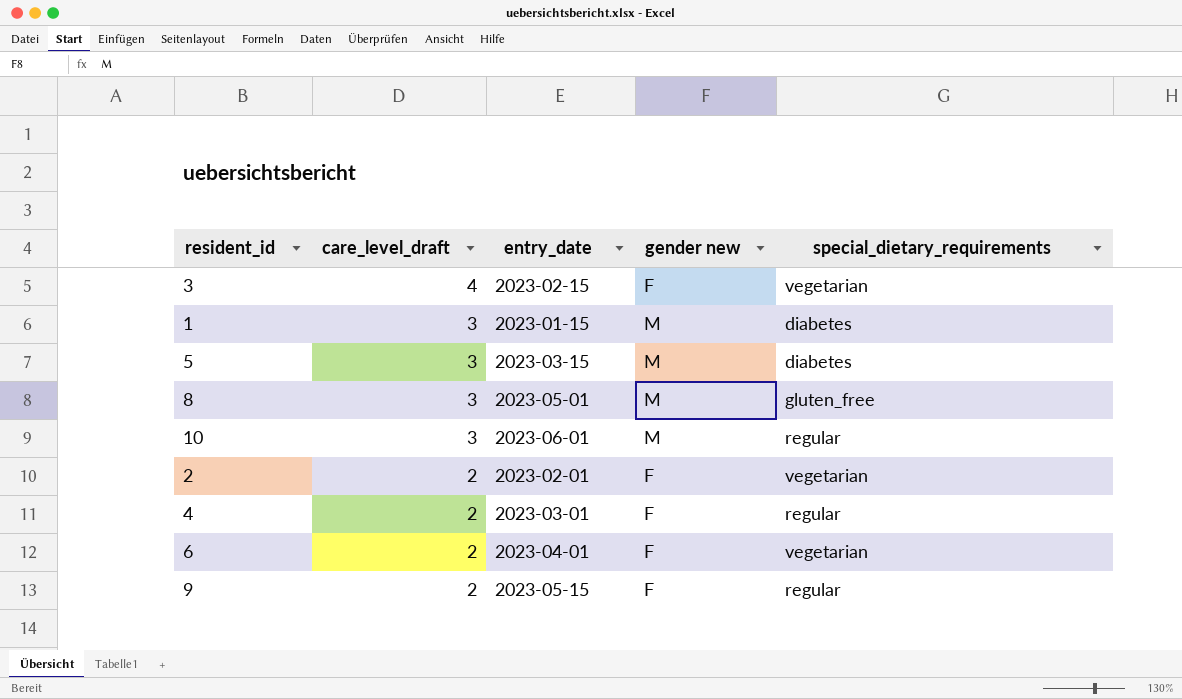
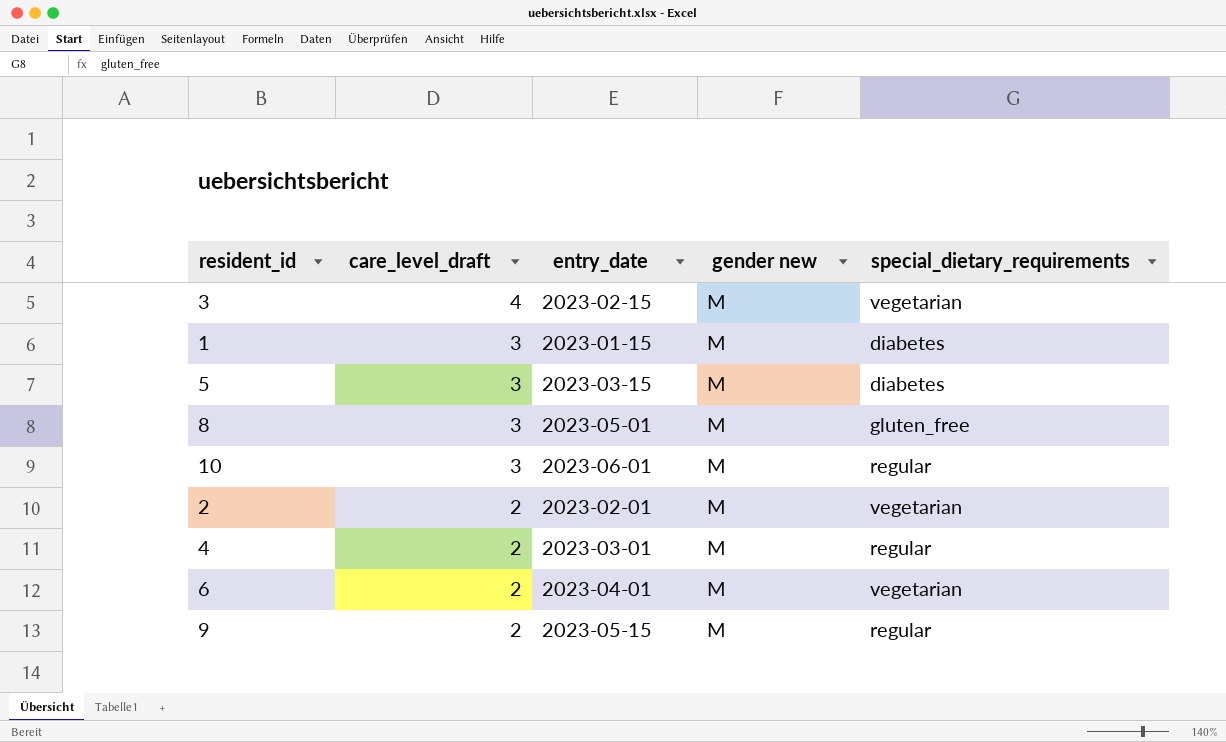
3 | gender new: F -> M
2 | gender new: F -> M
4 | gender new: F -> M
6 | gender new: F -> M
9 | gender new: F -> M

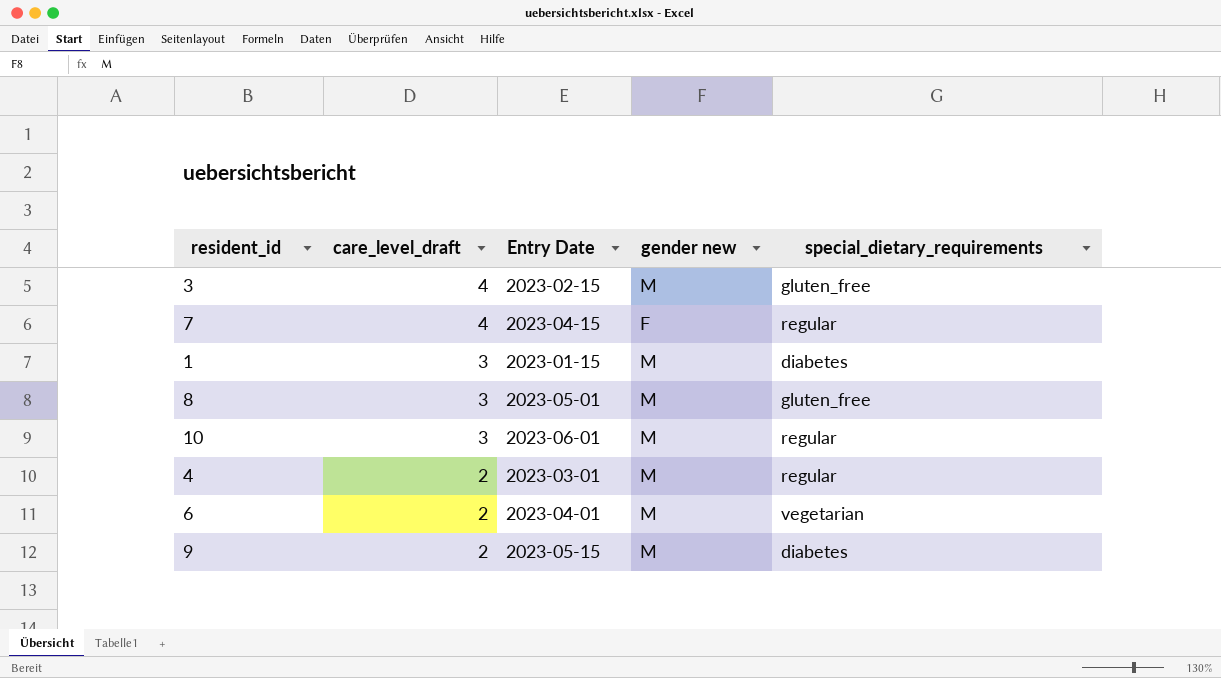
column name: entry_date -> Entry Date
row 5: 3 | 2023-03-15 | M | diabetes -> none
row 2: 2 | 2023-02-01 | M | vegetarian -> none
3 | special_dietary_requirements: vegetarian -> gluten_free
row 7: none -> 4 | 2023-04-15 | F | regular
9 | special_dietary_requirements: regular -> diabetes

